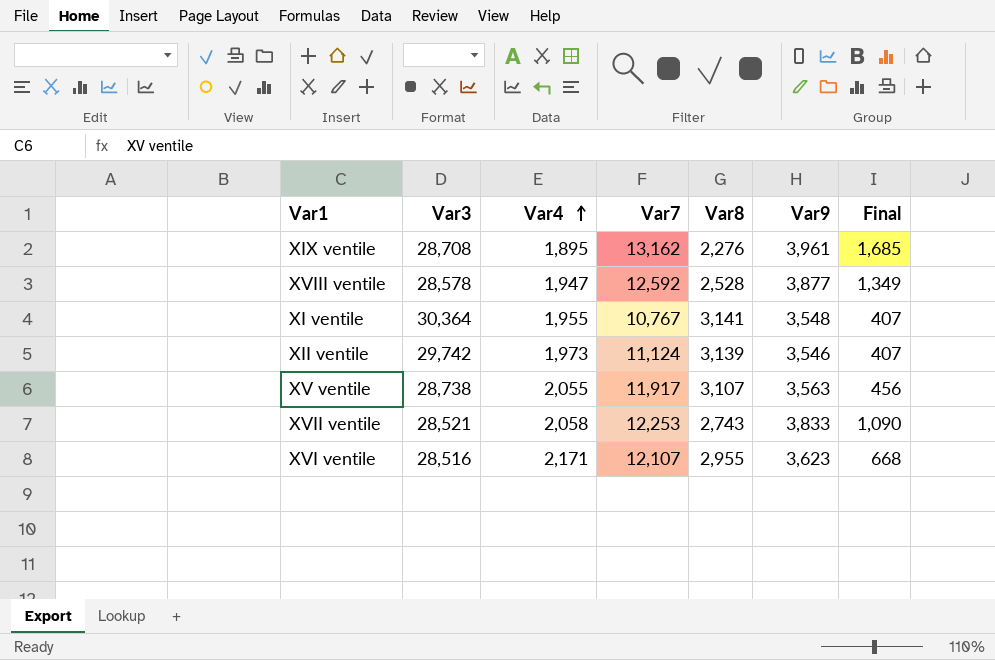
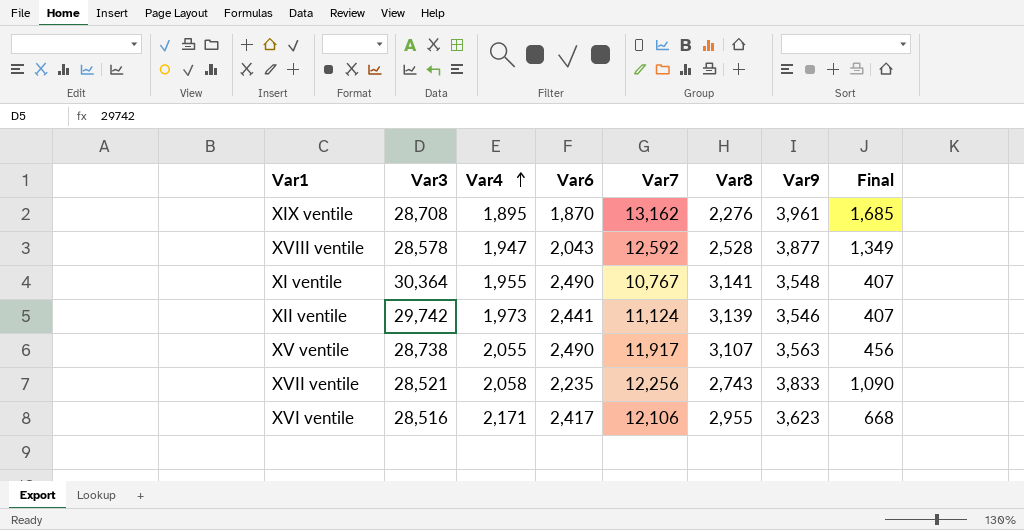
column Var6 | position: none -> 4
XVII ventile | Var7: 12,253 -> 12,256
XVI ventile | Var7: 12,107 -> 12,106

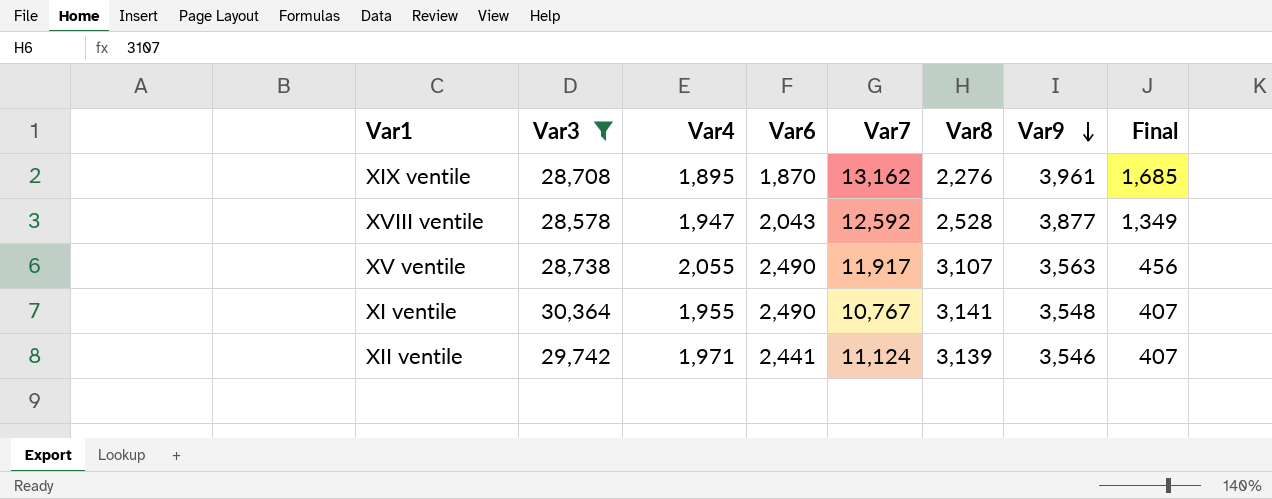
filter: none -> Var3 >= 28,578
row order: Var4 ascending -> Var9 descending
XII ventile | Var4: 1,973 -> 1,971

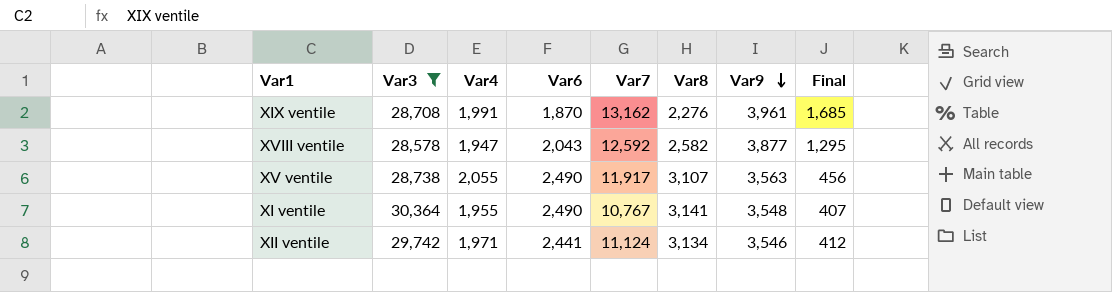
XIX ventile | Var4: 1,895 -> 1,991
XVIII ventile | Var8: 2,528 -> 2,582
XVIII ventile | Final: 1,349 -> 1,295
XII ventile | Var8: 3,139 -> 3,134
XII ventile | Final: 407 -> 412

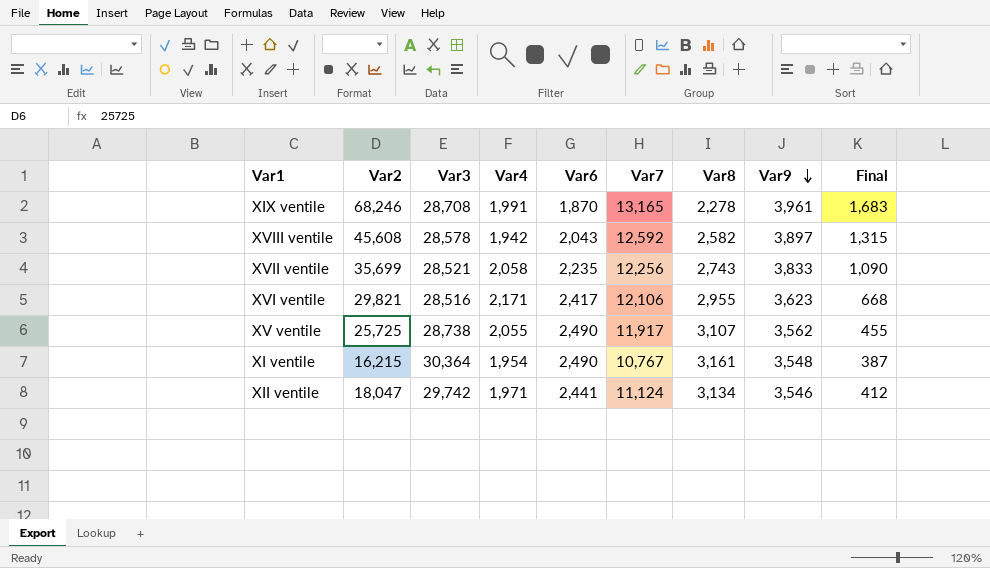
filter: Var3 >= 28,578 -> none
column Var2 | position: none -> 2
XIX ventile | Var7: 13,162 -> 13,165
XIX ventile | Var8: 2,276 -> 2,278
XIX ventile | Final: 1,685 -> 1,683
XVIII ventile | Var4: 1,947 -> 1,942
XVIII ventile | Var9: 3,877 -> 3,897
XVIII ventile | Final: 1,295 -> 1,315
XV ventile | Var9: 3,563 -> 3,562
XV ventile | Final: 456 -> 455
XI ventile | Var4: 1,955 -> 1,954
XI ventile | Var8: 3,141 -> 3,161
XI ventile | Final: 407 -> 387

